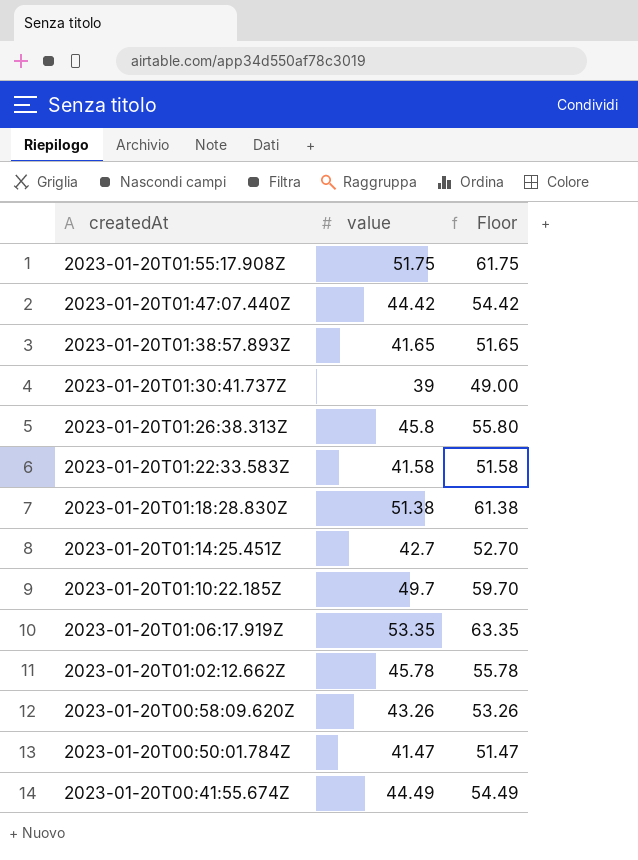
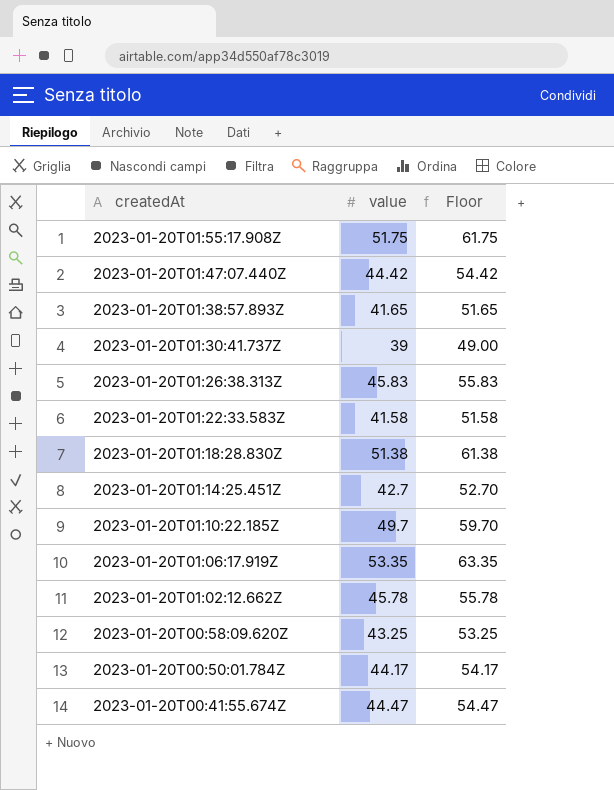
2023-01-20T01:26:38.313Z | value: 45.8 -> 45.83
2023-01-20T01:26:38.313Z | Floor: 55.80 -> 55.83
2023-01-20T00:58:09.620Z | value: 43.26 -> 43.25
2023-01-20T00:58:09.620Z | Floor: 53.26 -> 53.25
2023-01-20T00:50:01.784Z | value: 41.47 -> 44.17
2023-01-20T00:50:01.784Z | Floor: 51.47 -> 54.17
2023-01-20T00:41:55.674Z | value: 44.49 -> 44.47
2023-01-20T00:41:55.674Z | Floor: 54.49 -> 54.47

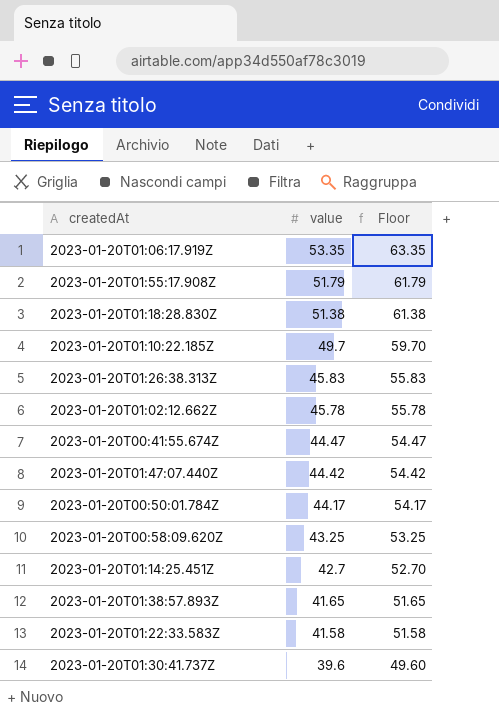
row order: createdAt descending -> value descending
2023-01-20T01:55:17.908Z | value: 51.75 -> 51.79
2023-01-20T01:55:17.908Z | Floor: 61.75 -> 61.79
2023-01-20T01:30:41.737Z | value: 39 -> 39.6
2023-01-20T01:30:41.737Z | Floor: 49.00 -> 49.60

